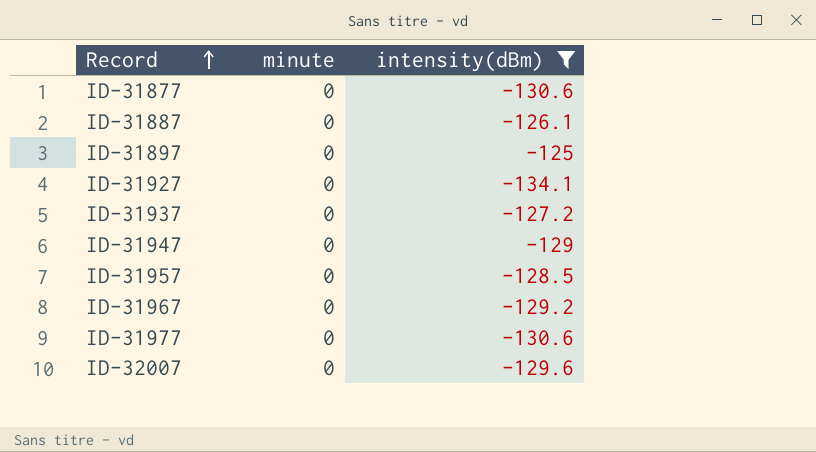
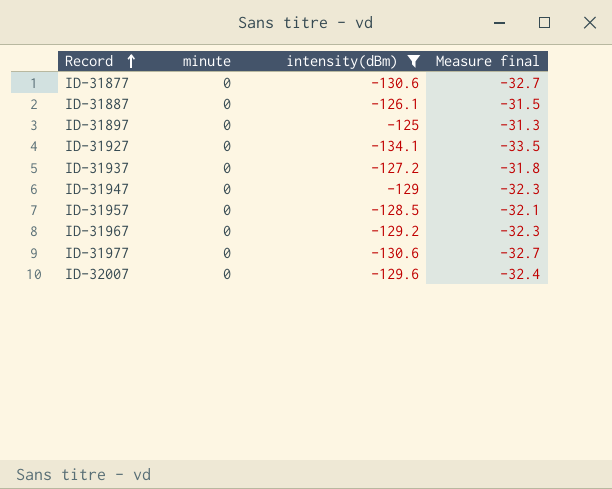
column Measure final | formula: none -> [intensity(dBm)] * 0.25

